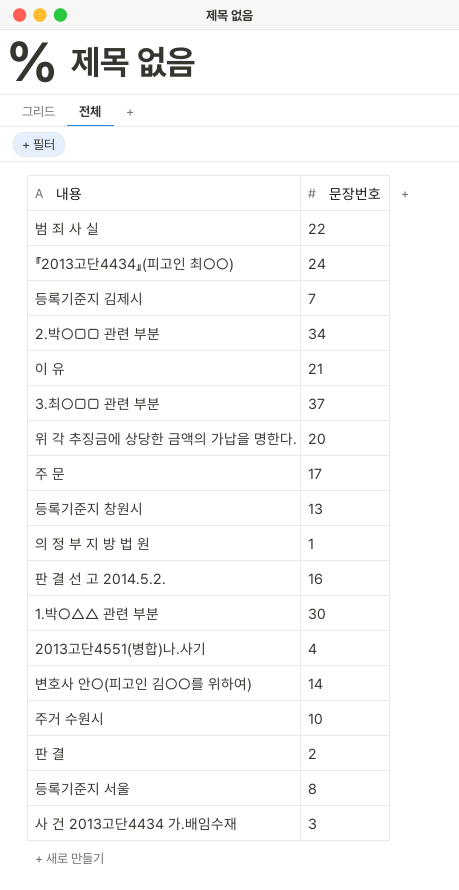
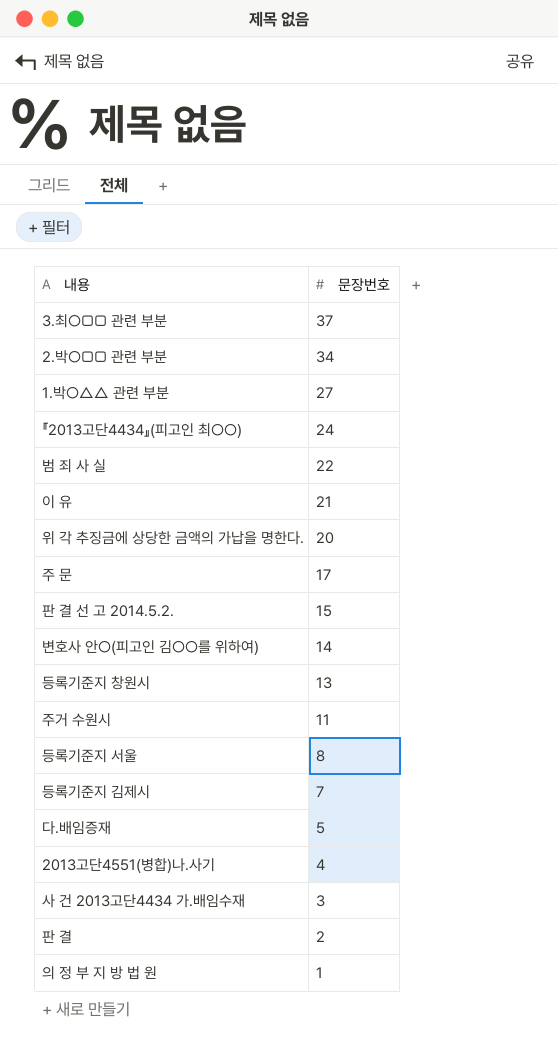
row order: none -> 문장번호 descending
1.박○△△ 관련 부분 | 문장번호: 30 -> 27
판 결 선 고 2014.5.2. | 문장번호: 16 -> 15
주거 수원시 | 문장번호: 10 -> 11
row 다.배임증재: none -> 5

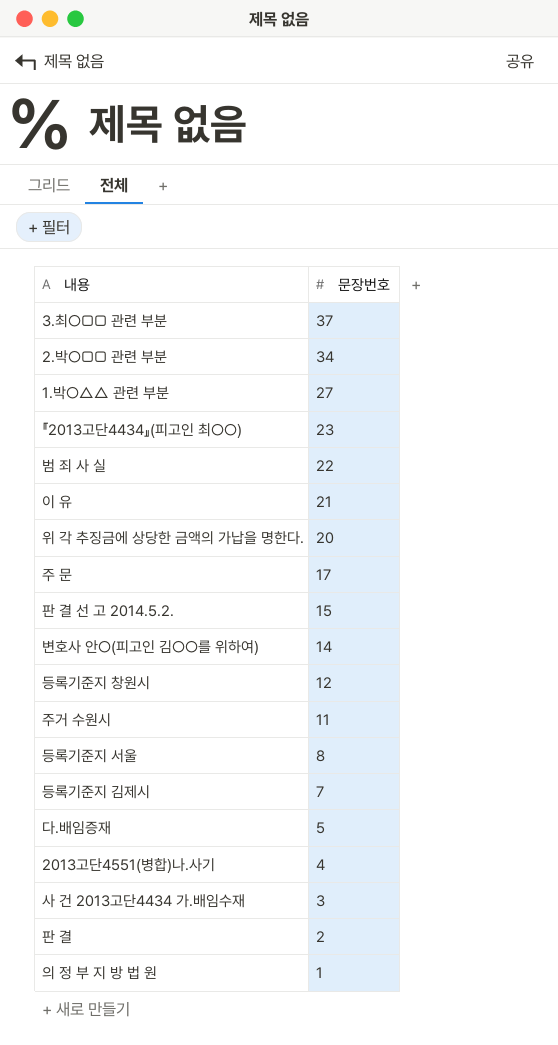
『2013고단4434』(피고인 최○○) | 문장번호: 24 -> 23
등록기준지 창원시 | 문장번호: 13 -> 12

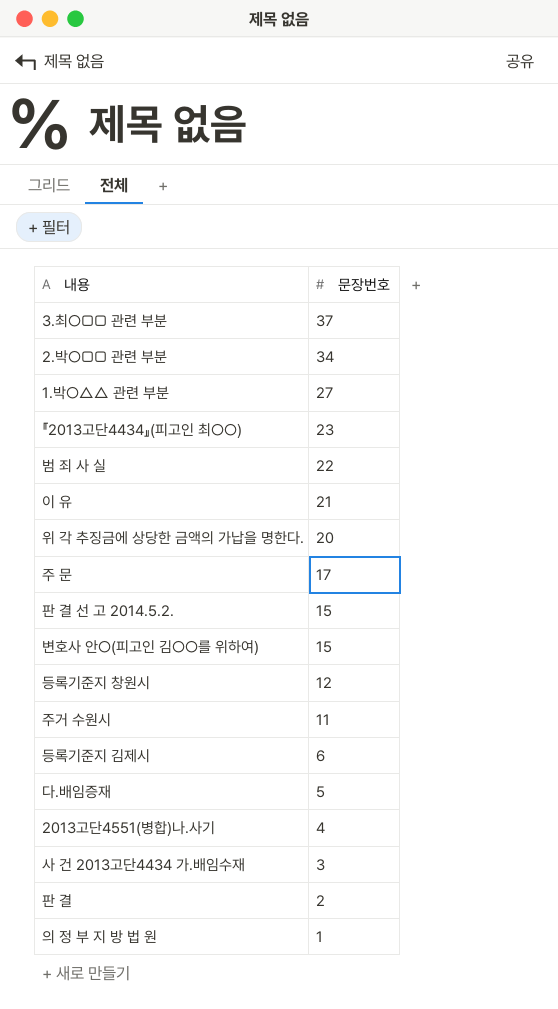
row 등록기준지 서울: 8 -> none
변호사 안○(피고인 김○○를 위하여) | 문장번호: 14 -> 15
등록기준지 김제시 | 문장번호: 7 -> 6

